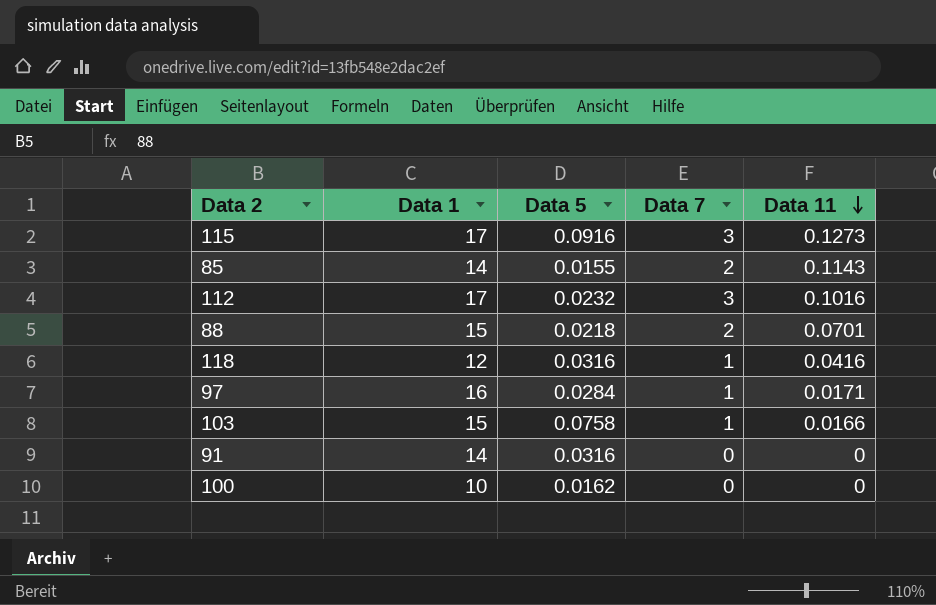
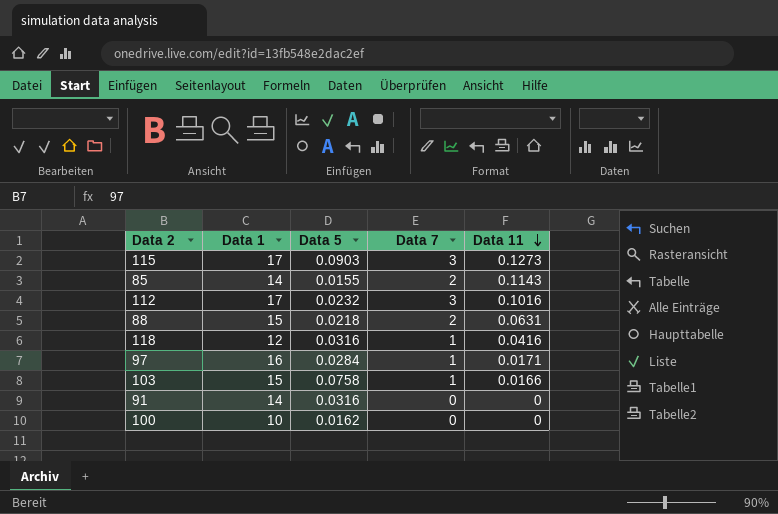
115 | Data 5: 0.0916 -> 0.0903
88 | Data 11: 0.0701 -> 0.0631

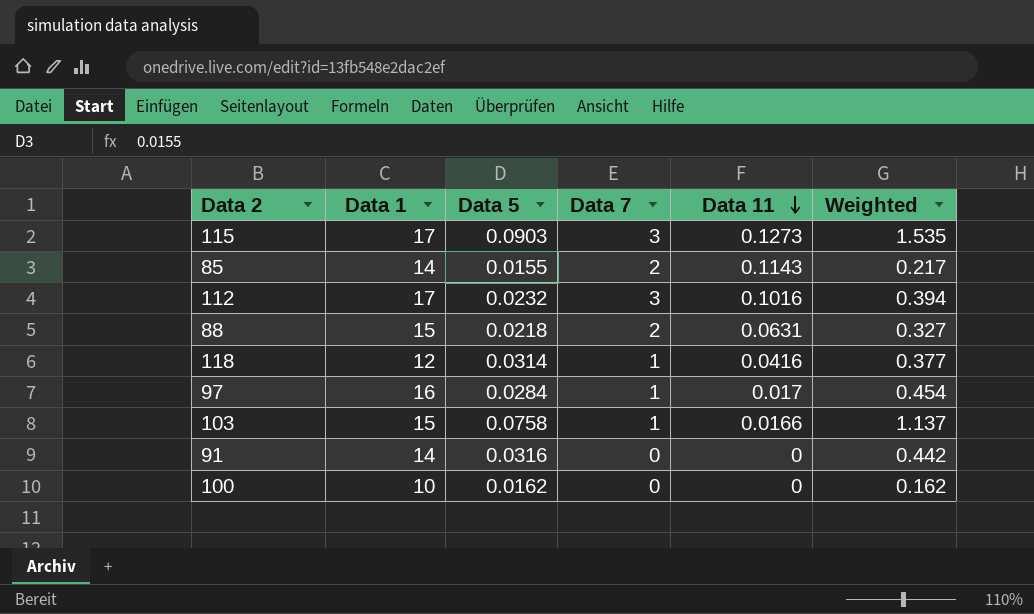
column Weighted | formula: none -> [Data 1] * [Data 5]
118 | Data 5: 0.0316 -> 0.0314
97 | Data 11: 0.0171 -> 0.017

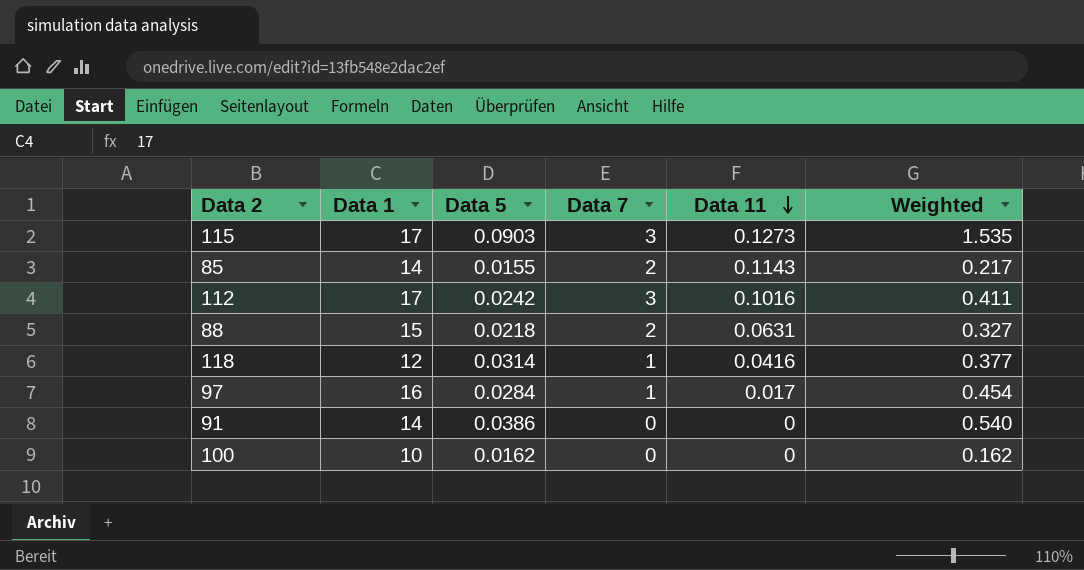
row 103: 15 | 0.0758 | 1 | 0.0166 | 1.137 -> none
112 | Data 5: 0.0232 -> 0.0242
112 | Weighted: 0.394 -> 0.411
91 | Data 5: 0.0316 -> 0.0386
91 | Weighted: 0.442 -> 0.540

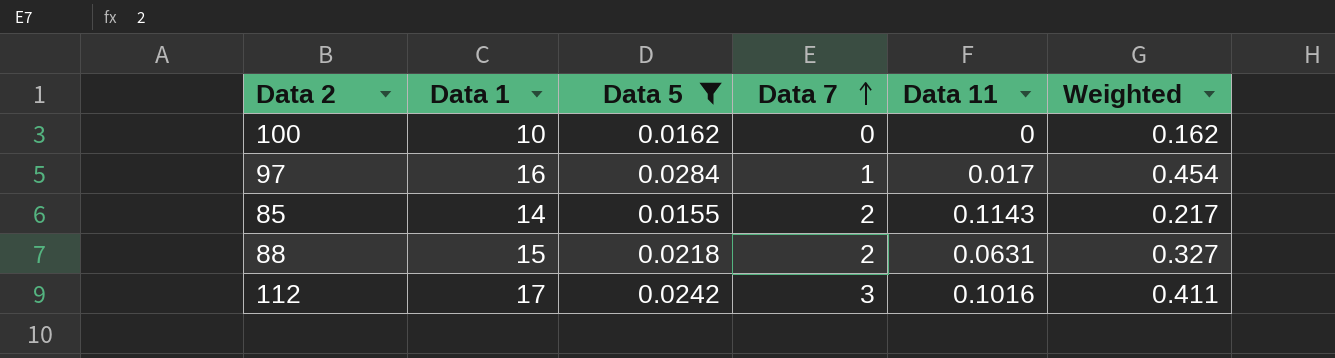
filter: none -> Data 5 <= 0.0284
row order: Data 11 descending -> Data 7 ascending

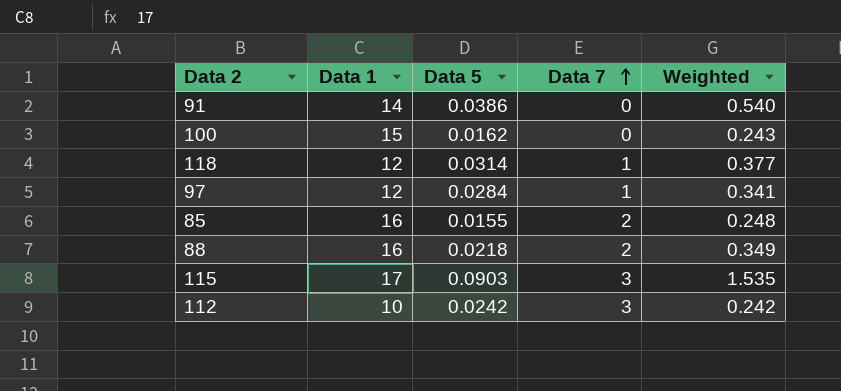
filter: Data 5 <= 0.0284 -> none
column Data 11 | position: 5 -> none
100 | Data 1: 10 -> 15
100 | Weighted: 0.162 -> 0.243
97 | Data 1: 16 -> 12
97 | Weighted: 0.454 -> 0.341
85 | Data 1: 14 -> 16
85 | Weighted: 0.217 -> 0.248
88 | Data 1: 15 -> 16
88 | Weighted: 0.327 -> 0.349
112 | Data 1: 17 -> 10
112 | Weighted: 0.411 -> 0.242

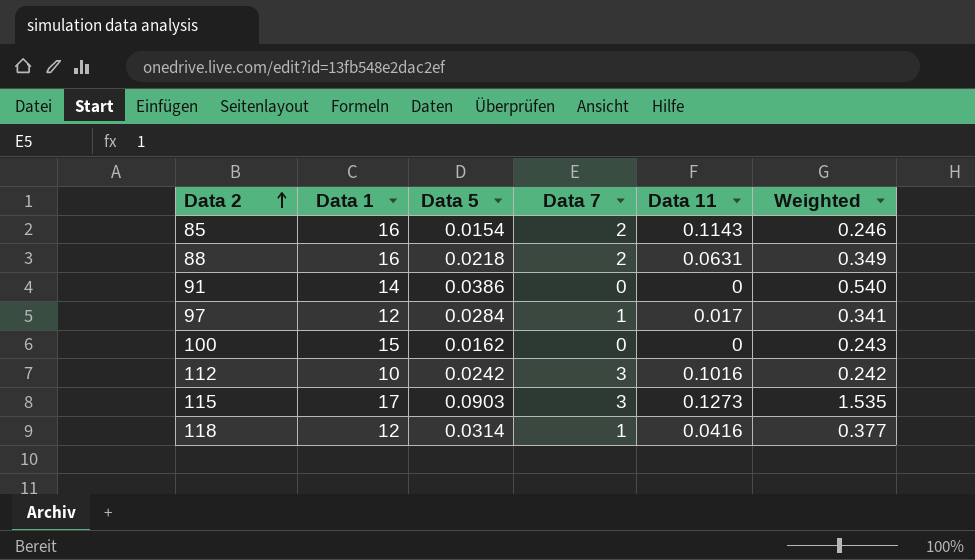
row order: Data 7 ascending -> Data 2 ascending
column Data 11 | position: none -> 5
85 | Data 5: 0.0155 -> 0.0154
85 | Weighted: 0.248 -> 0.246

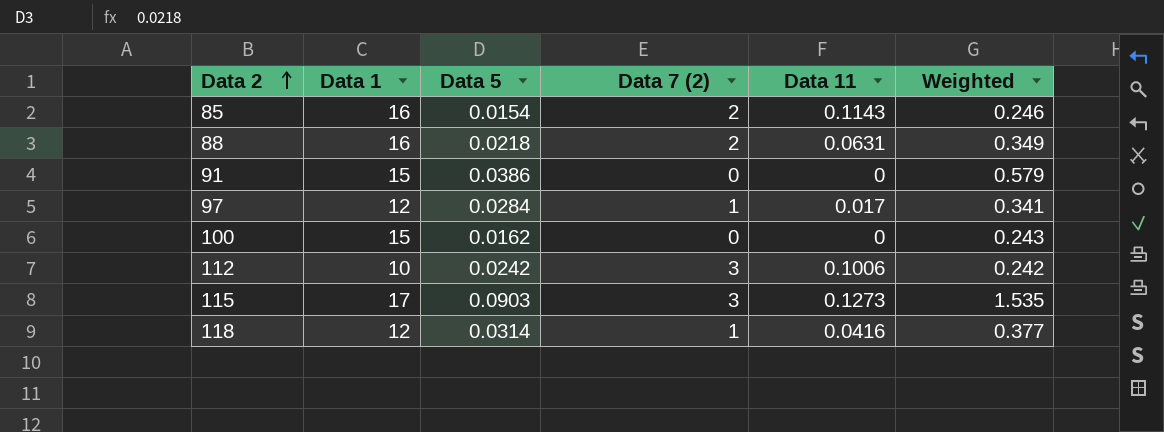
column name: Data 7 -> Data 7 (2)
91 | Data 1: 14 -> 15
91 | Weighted: 0.540 -> 0.579
112 | Data 11: 0.1016 -> 0.1006

